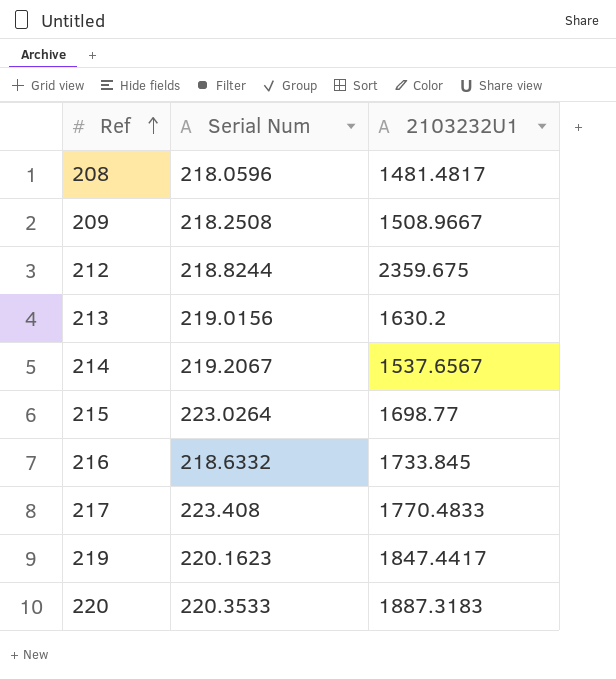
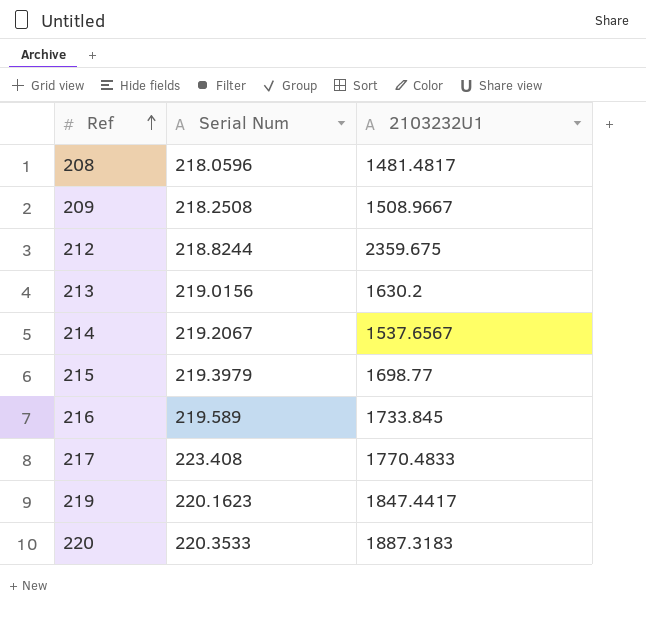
215 | Serial Num: 223.0264 -> 219.3979
216 | Serial Num: 218.6332 -> 219.589

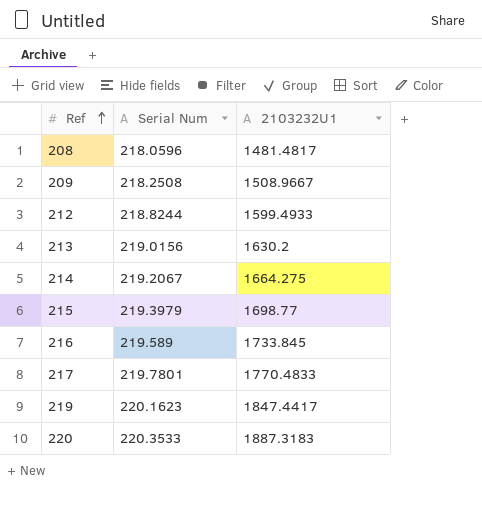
212 | 2103232U1: 2359.675 -> 1599.4933
214 | 2103232U1: 1537.6567 -> 1664.275
217 | Serial Num: 223.408 -> 219.7801

